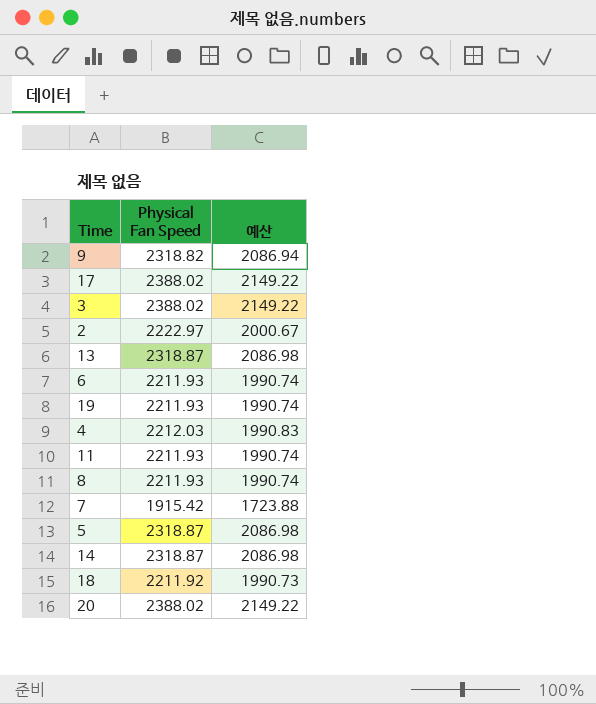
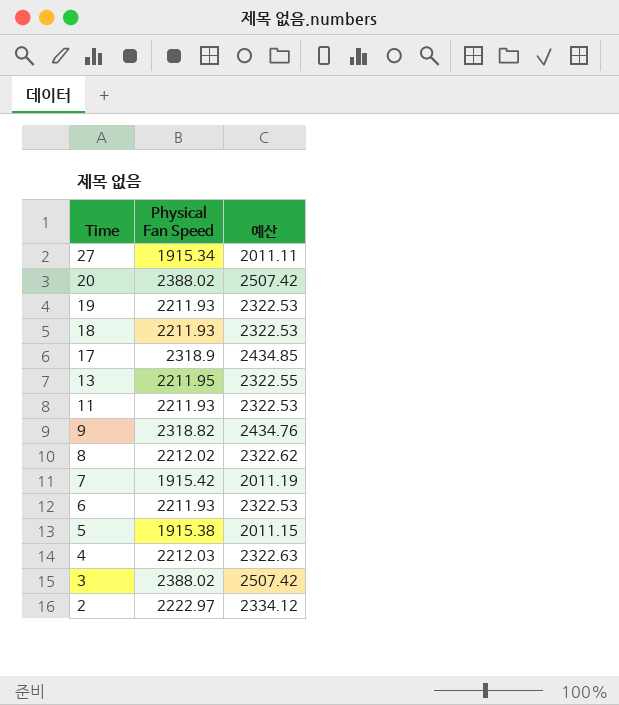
row order: none -> Time descending
column 예산 | formula: [Physical Fan Speed] * 0.9 -> [Physical Fan Speed] * 1.05
row 14: 2318.87 | 2086.98 -> none
row 27: none -> 1915.34 | 2011.11
18 | Physical Fan Speed: 2211.92 -> 2211.93
17 | Physical Fan Speed: 2388.02 -> 2318.9
13 | Physical Fan Speed: 2318.87 -> 2211.95
8 | Physical Fan Speed: 2211.93 -> 2212.02
5 | Physical Fan Speed: 2318.87 -> 1915.38

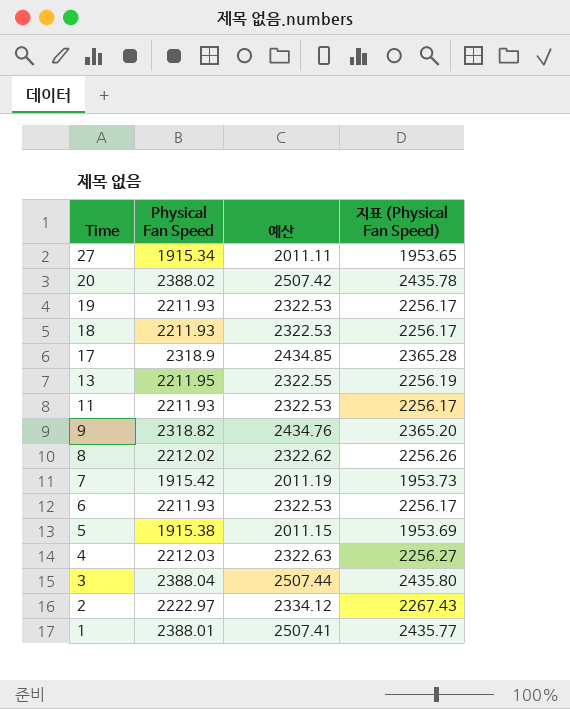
column 지표 (Physical Fan Speed) | formula: none -> [Physical Fan Speed] * 1.02
3 | Physical Fan Speed: 2388.02 -> 2388.04
3 | 예산: 2507.42 -> 2507.44
row 1: none -> 2388.01 | 2507.41 | 2435.77

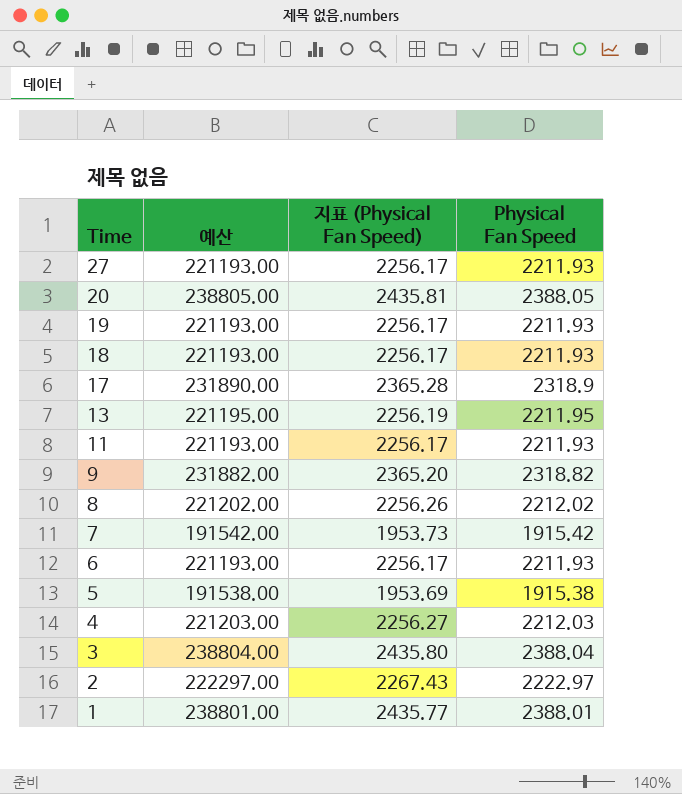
column 예산 | formula: [Physical Fan Speed] * 1.05 -> [Physical Fan Speed] * 100
column Physical Fan Speed | position: 2 -> 4
27 | 지표 (Physical Fan Speed): 1953.65 -> 2256.17
27 | Physical Fan Speed: 1915.34 -> 2211.93
20 | 지표 (Physical Fan Speed): 2435.78 -> 2435.81
20 | Physical Fan Speed: 2388.02 -> 2388.05

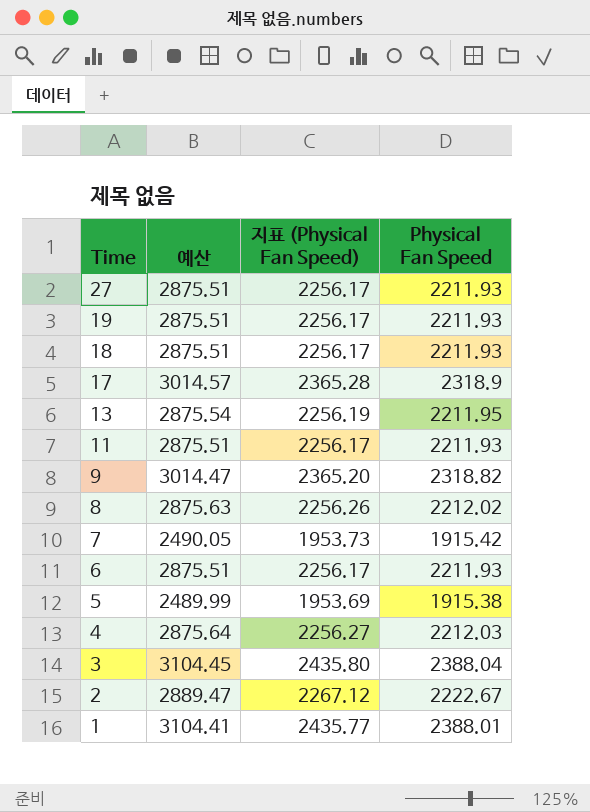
column 예산 | formula: [Physical Fan Speed] * 100 -> [Physical Fan Speed] * 1.3
row 20: 238805.00 | 2435.81 | 2388.05 -> none
2 | 지표 (Physical Fan Speed): 2267.43 -> 2267.12
2 | Physical Fan Speed: 2222.97 -> 2222.67

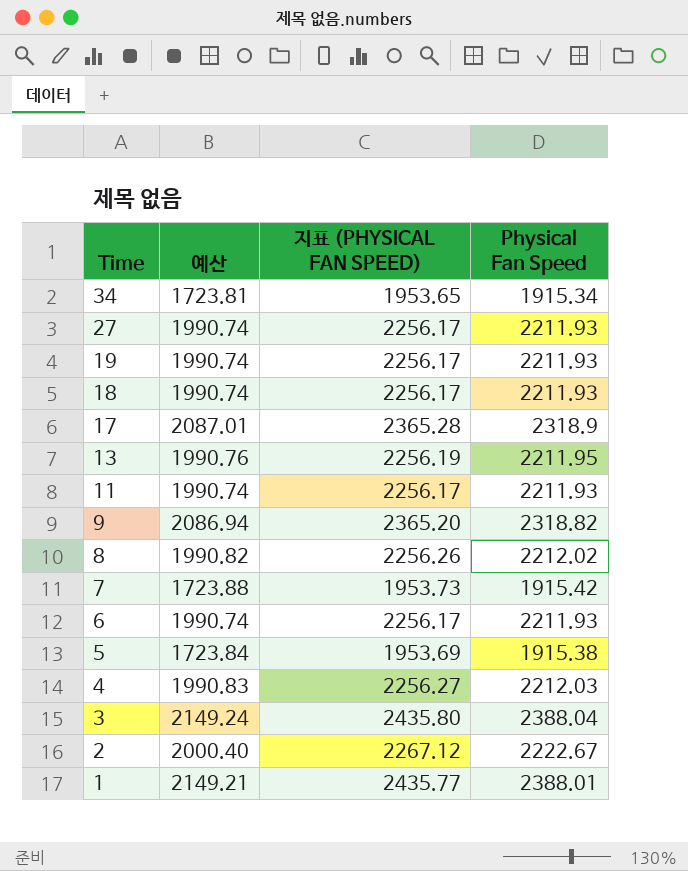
column 예산 | formula: [Physical Fan Speed] * 1.3 -> [Physical Fan Speed] * 0.9
column name: 지표 (Physical Fan Speed) -> 지표 (PHYSICAL FAN SPEED)
row 34: none -> 1723.81 | 1953.65 | 1915.34

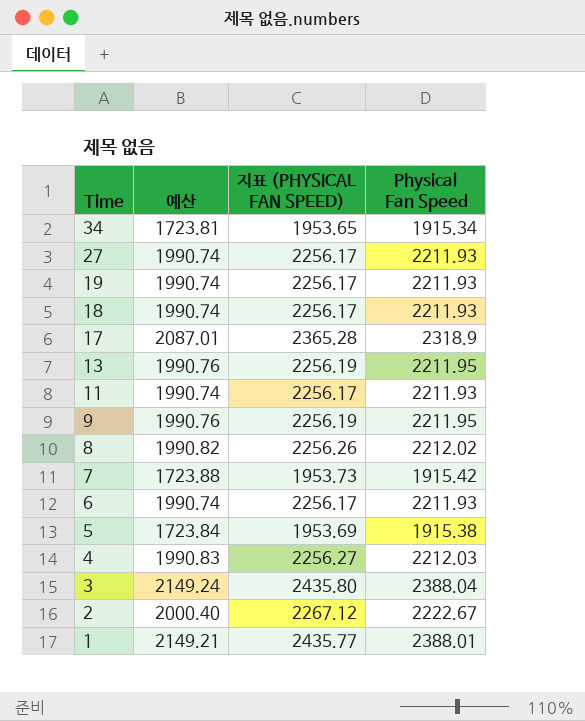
9 | 예산: 2086.94 -> 1990.76
9 | 지표 (PHYSICAL FAN SPEED): 2365.20 -> 2256.19
9 | Physical Fan Speed: 2318.82 -> 2211.95

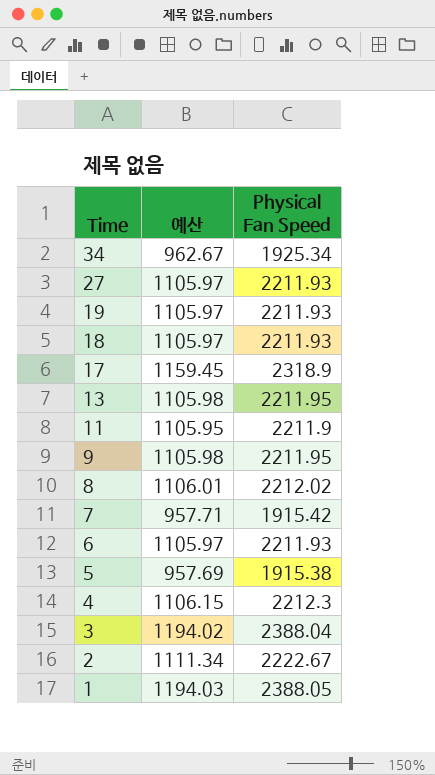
column 지표 (PHYSICAL FAN SPEED) | formula: [Physical Fan Speed] * 1.02 -> none
column 예산 | formula: [Physical Fan Speed] * 0.9 -> [Physical Fan Speed] * 0.5
34 | Physical Fan Speed: 1915.34 -> 1925.34
11 | Physical Fan Speed: 2211.93 -> 2211.9
4 | Physical Fan Speed: 2212.03 -> 2212.3
1 | Physical Fan Speed: 2388.01 -> 2388.05

